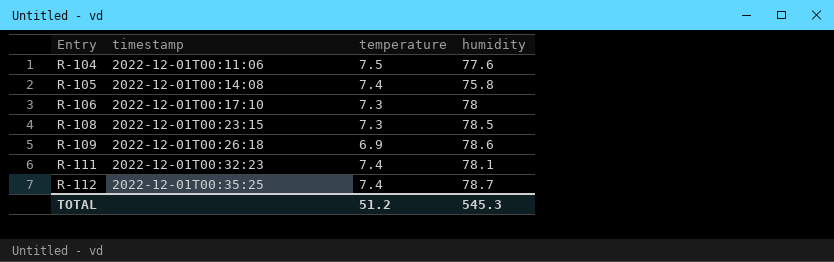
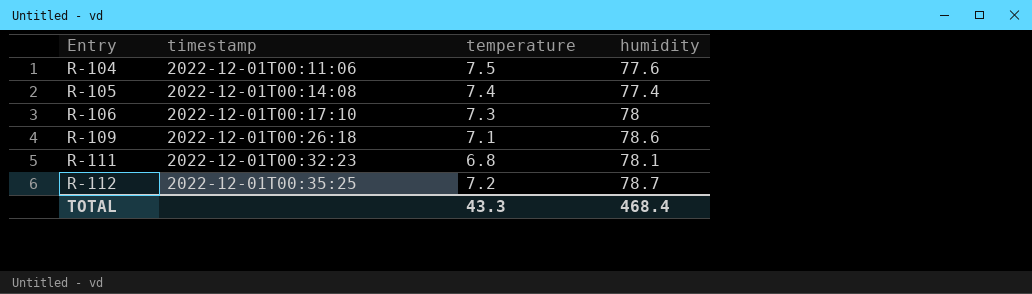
row R-108: 2022-12-01T00:23:15 | 7.3 | 78.5 -> none
R-105 | humidity: 75.8 -> 77.4
R-109 | temperature: 6.9 -> 7.1
R-111 | temperature: 7.4 -> 6.8
R-112 | temperature: 7.4 -> 7.2
TOTAL | temperature: 51.2 -> 43.3
TOTAL | humidity: 545.3 -> 468.4

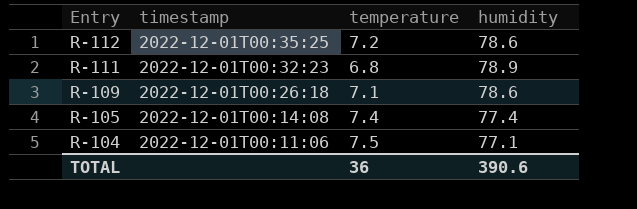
row order: Entry ascending -> Entry descending
row R-106: 2022-12-01T00:17:10 | 7.3 | 78 -> none
R-112 | humidity: 78.7 -> 78.6
R-111 | humidity: 78.1 -> 78.9
R-104 | humidity: 77.6 -> 77.1
TOTAL | temperature: 43.3 -> 36
TOTAL | humidity: 468.4 -> 390.6

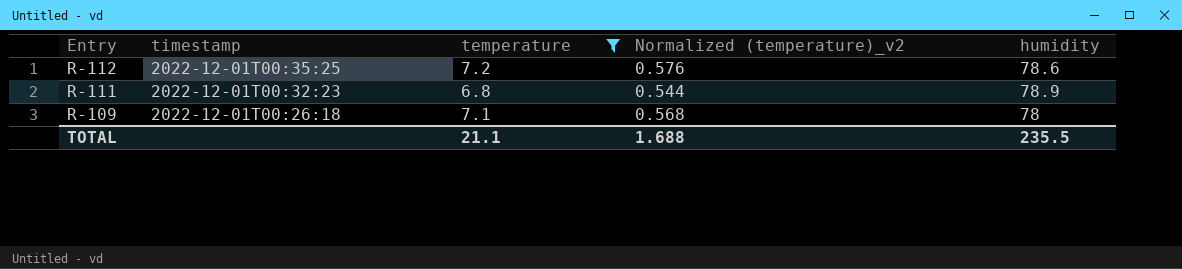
filter: none -> temperature <= 7.2
column Normalized (temperature)_v2 | formula: none -> [temperature] * 0.08
R-109 | humidity: 78.6 -> 78
TOTAL | temperature: 36 -> 21.1
TOTAL | humidity: 390.6 -> 235.5

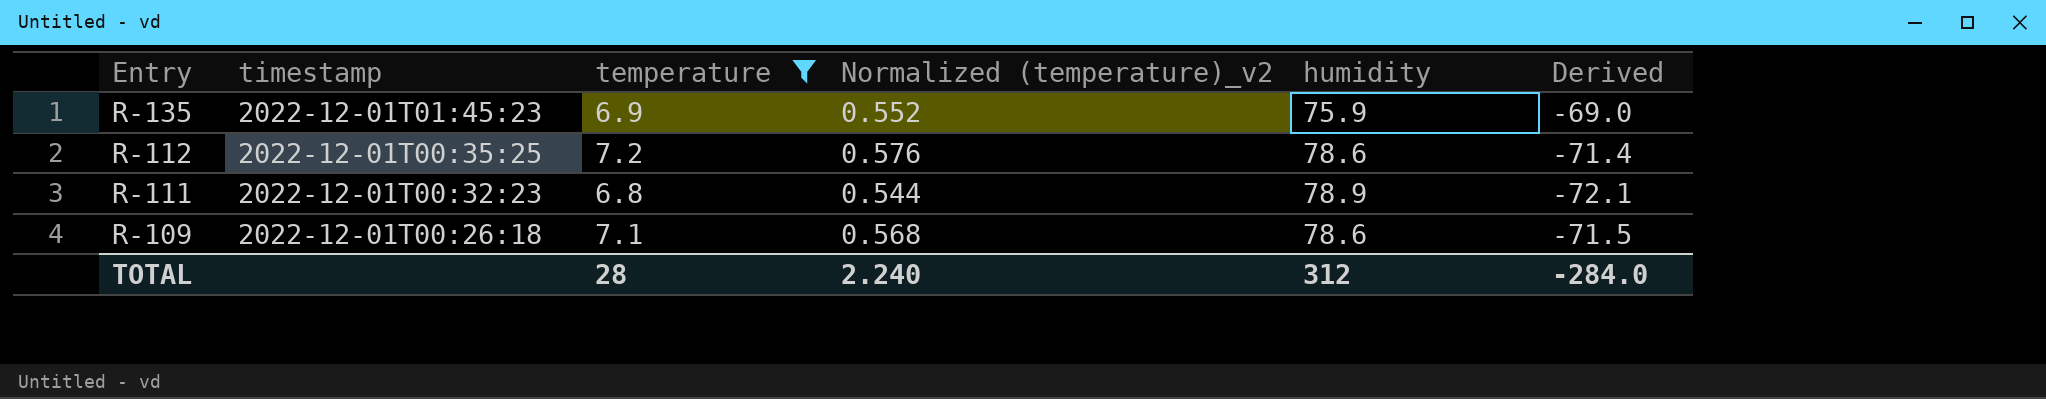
column Derived | formula: none -> [temperature] - [humidity]
row R-135: none -> 2022-12-01T01:45:23 | 6.9 | 0.552 | 75.9 | -69.0
R-109 | humidity: 78 -> 78.6
TOTAL | temperature: 21.1 -> 28
TOTAL | Normalized (temperature)_v2: 1.688 -> 2.240
TOTAL | humidity: 235.5 -> 312

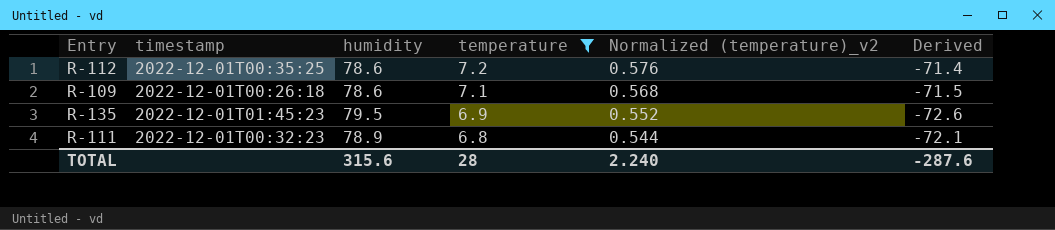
row order: Entry descending -> temperature descending
column humidity | position: 5 -> 3
R-135 | humidity: 75.9 -> 79.5
R-135 | Derived: -69.0 -> -72.6
TOTAL | humidity: 312 -> 315.6
TOTAL | Derived: -284.0 -> -287.6

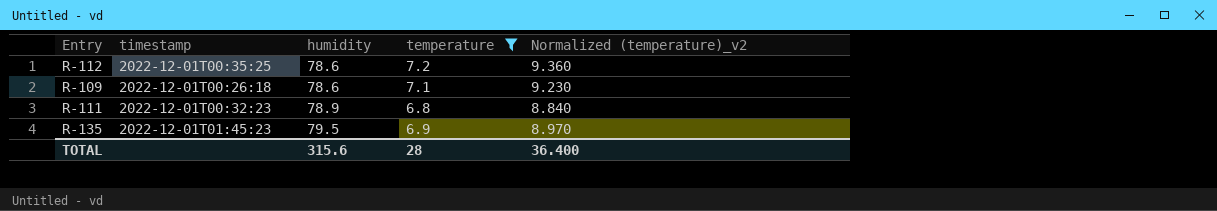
row order: temperature descending -> humidity ascending
column Derived | formula: [temperature] - [humidity] -> none
column Normalized (temperature)_v2 | formula: [temperature] * 0.08 -> [temperature] * 1.3
TOTAL | Normalized (temperature)_v2: 2.240 -> 36.400

